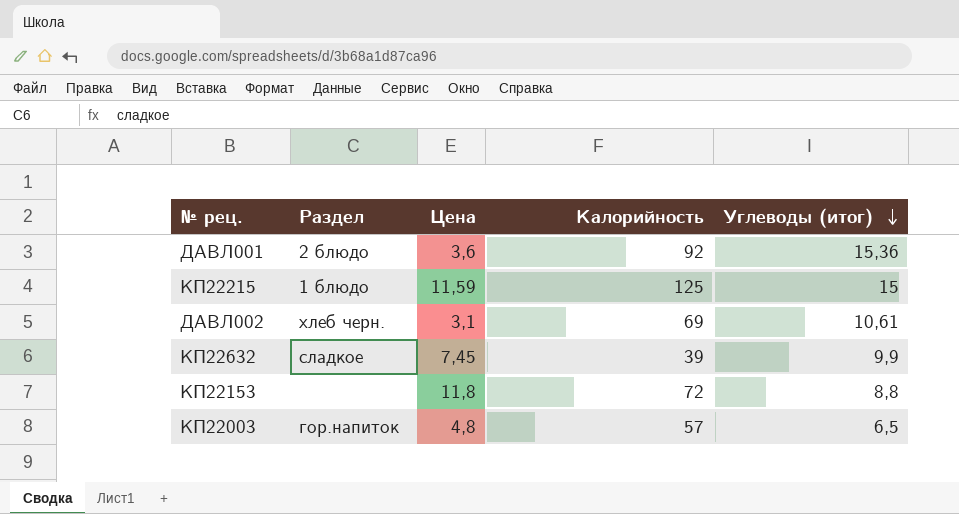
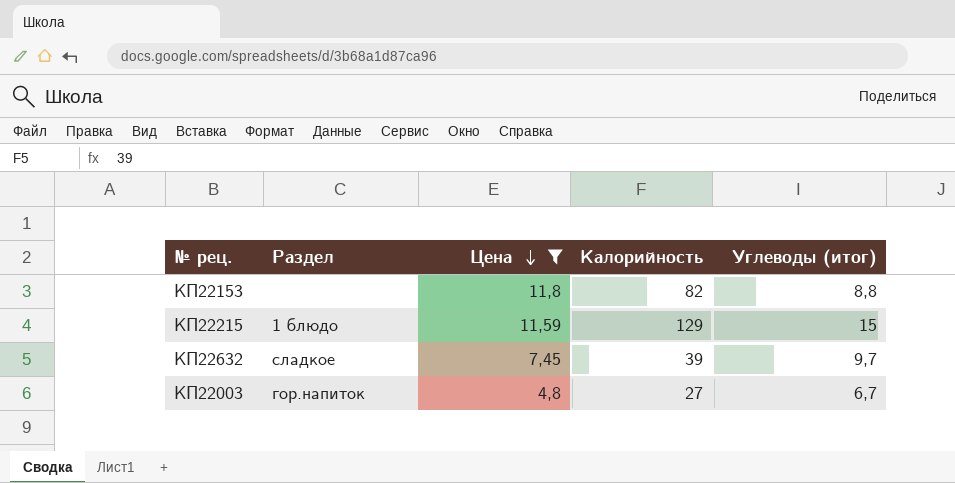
filter: none -> Цена >= 4,8
row order: Углеводы (итог) descending -> Цена descending
КП22153 | Калорийность: 72 -> 82
КП22215 | Калорийность: 125 -> 129
КП22632 | Углеводы (итог): 9,9 -> 9,7
КП22003 | Калорийность: 57 -> 27
КП22003 | Углеводы (итог): 6,5 -> 6,7

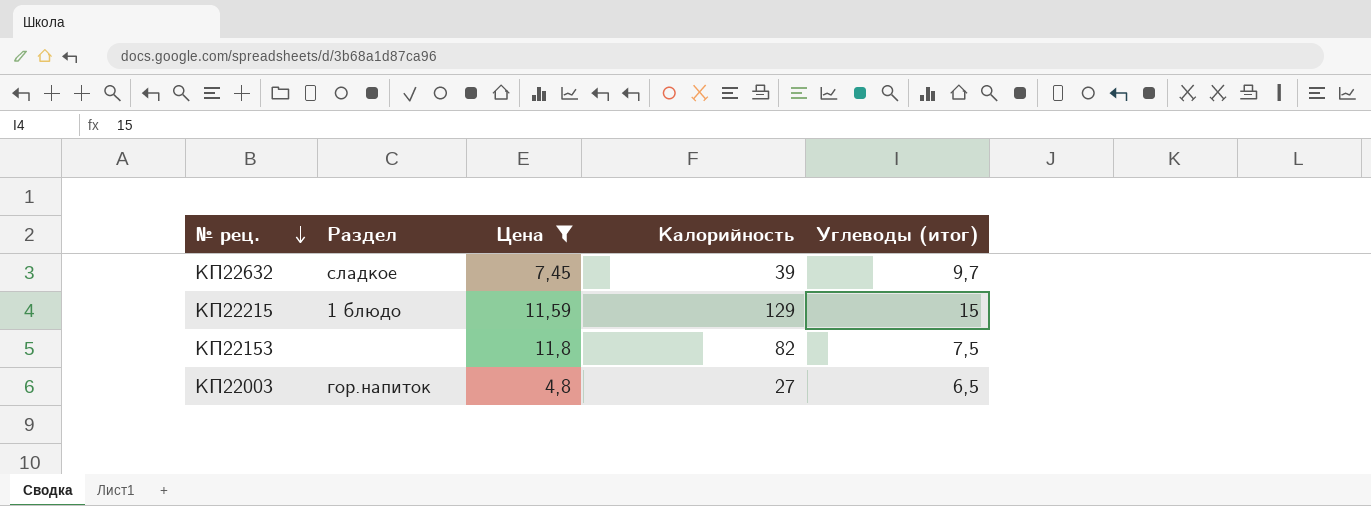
row order: Цена descending -> № рец. descending
КП22153 | Углеводы (итог): 8,8 -> 7,5
КП22003 | Углеводы (итог): 6,7 -> 6,5

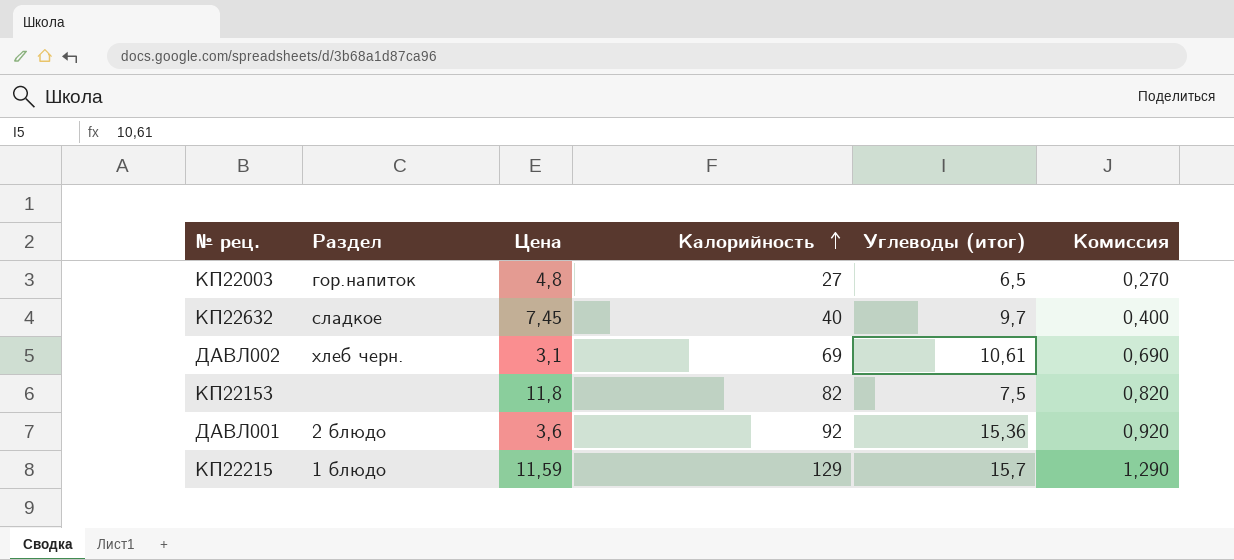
filter: Цена >= 4,8 -> none
row order: № рец. descending -> Калорийность ascending
column Комиссия | formula: none -> [Калорийность] * 0,01
КП22632 | Калорийность: 39 -> 40
КП22215 | Углеводы (итог): 15 -> 15,7

